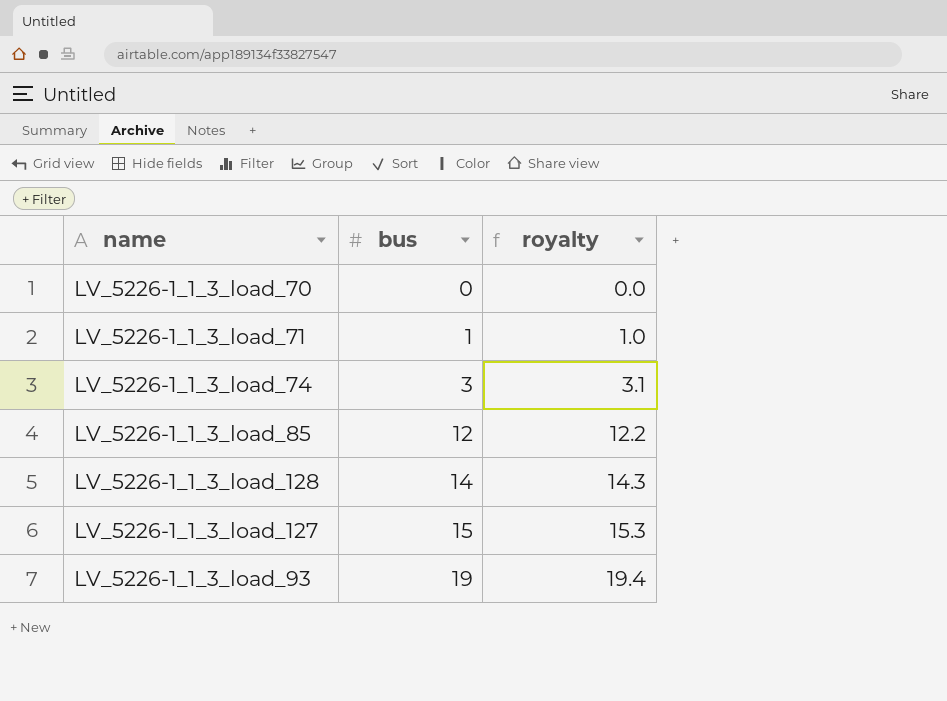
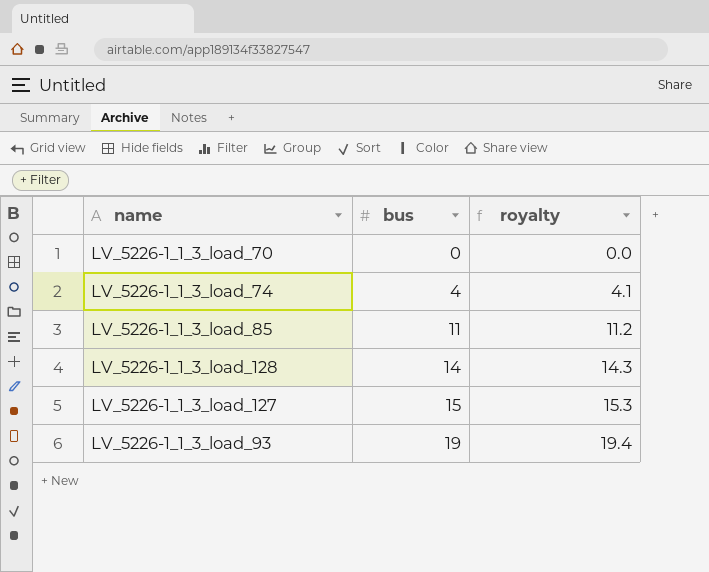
row LV_5226-1_1_3_load_71: 1 | 1.0 -> none
LV_5226-1_1_3_load_74 | bus: 3 -> 4
LV_5226-1_1_3_load_74 | royalty: 3.1 -> 4.1
LV_5226-1_1_3_load_85 | bus: 12 -> 11
LV_5226-1_1_3_load_85 | royalty: 12.2 -> 11.2

